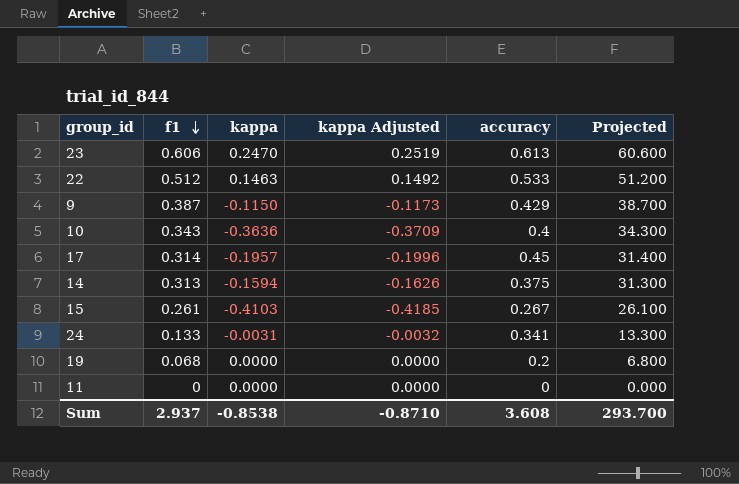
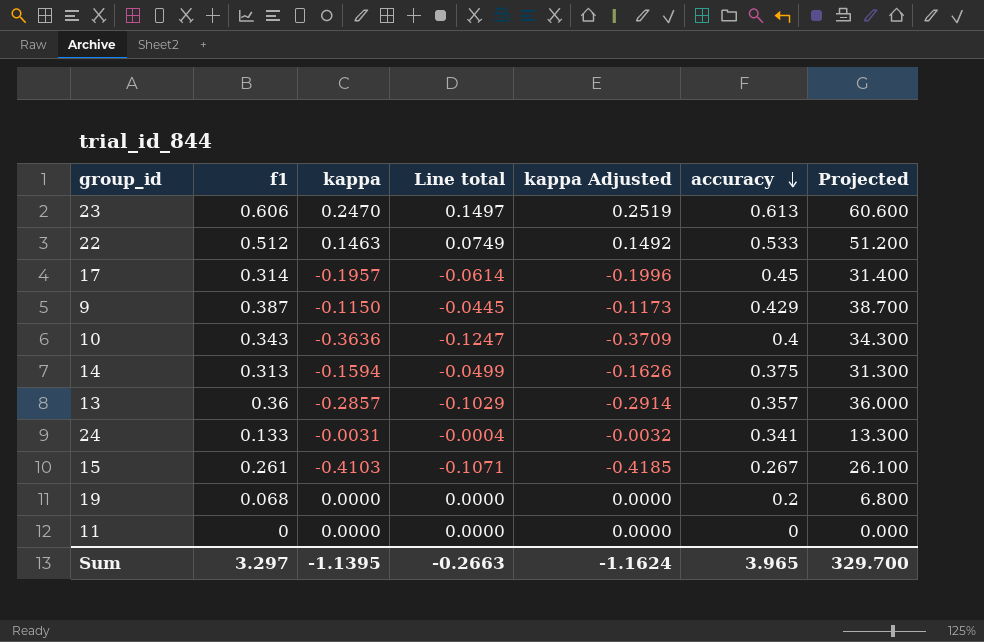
row order: f1 descending -> accuracy descending
column Line total | formula: none -> [f1] * [kappa]
row 13: none -> 0.36 | -0.2857 | -0.1029 | -0.2914 | 0.357 | 36.000
Sum | f1: 2.937 -> 3.297
Sum | kappa: -0.8538 -> -1.1395
Sum | kappa Adjusted: -0.8710 -> -1.1624
Sum | accuracy: 3.608 -> 3.965
Sum | Projected: 293.700 -> 329.700

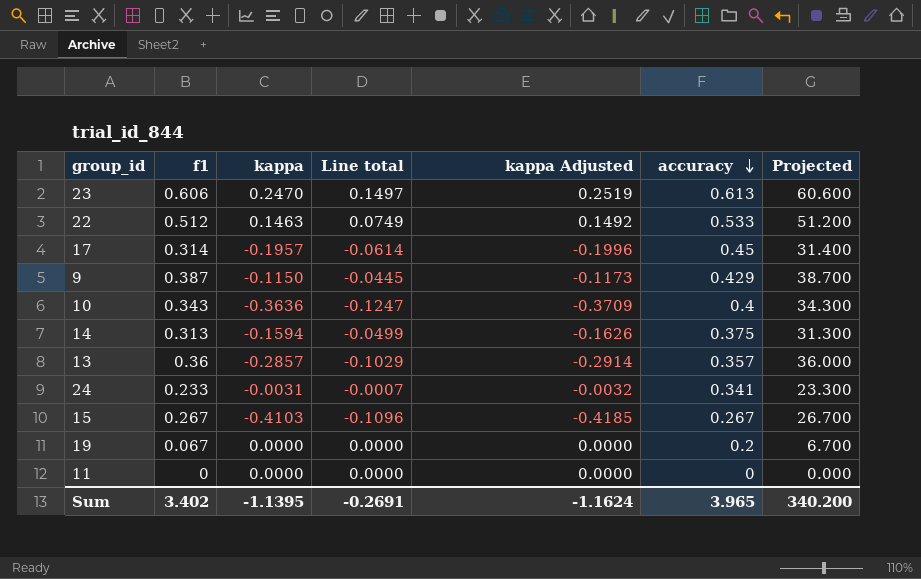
24 | f1: 0.133 -> 0.233
24 | Line total: -0.0004 -> -0.0007
24 | Projected: 13.300 -> 23.300
15 | f1: 0.261 -> 0.267
15 | Line total: -0.1071 -> -0.1096
15 | Projected: 26.100 -> 26.700
19 | f1: 0.068 -> 0.067
19 | Projected: 6.800 -> 6.700
Sum | f1: 3.297 -> 3.402
Sum | Line total: -0.2663 -> -0.2691
Sum | Projected: 329.700 -> 340.200

